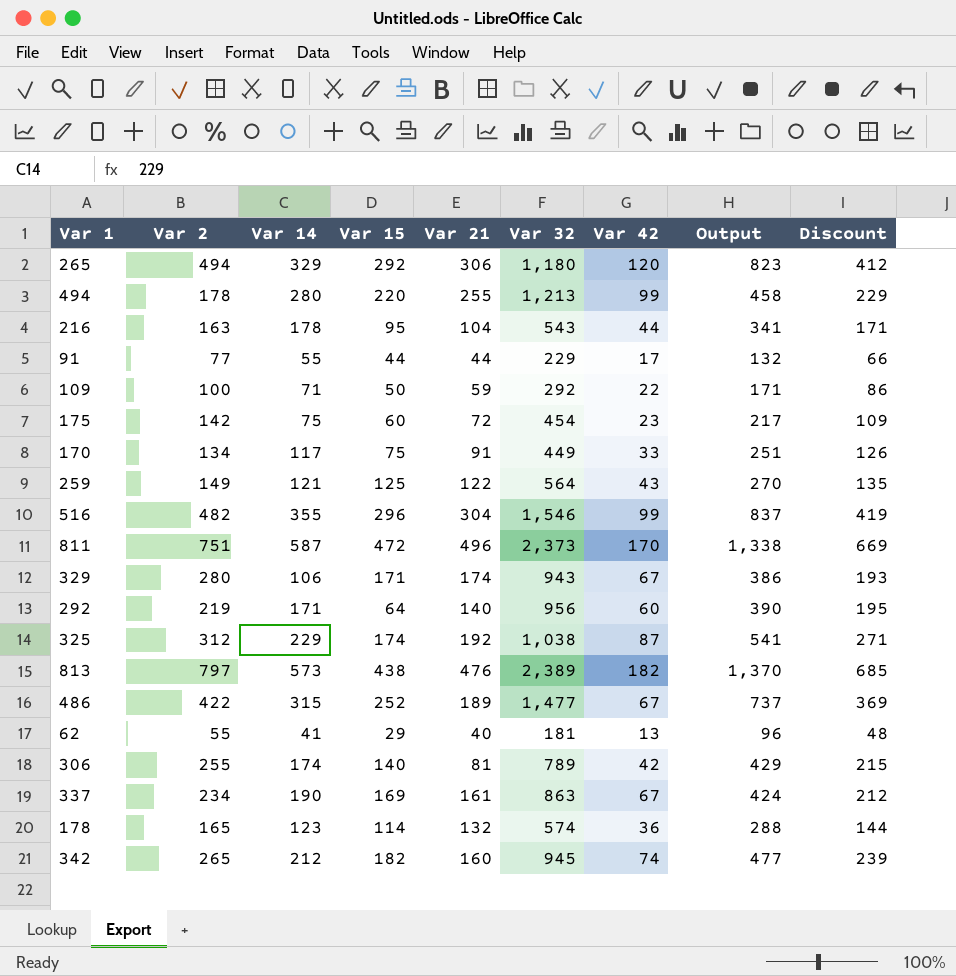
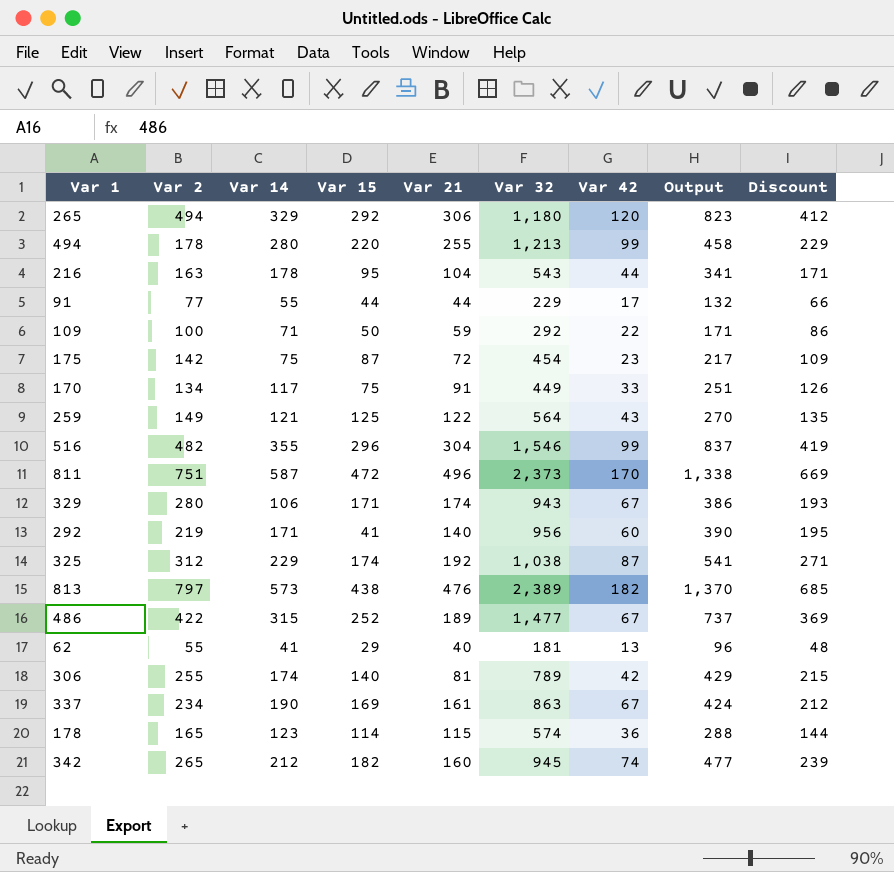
175 | Var 15: 60 -> 87
292 | Var 15: 64 -> 41
178 | Var 21: 132 -> 115

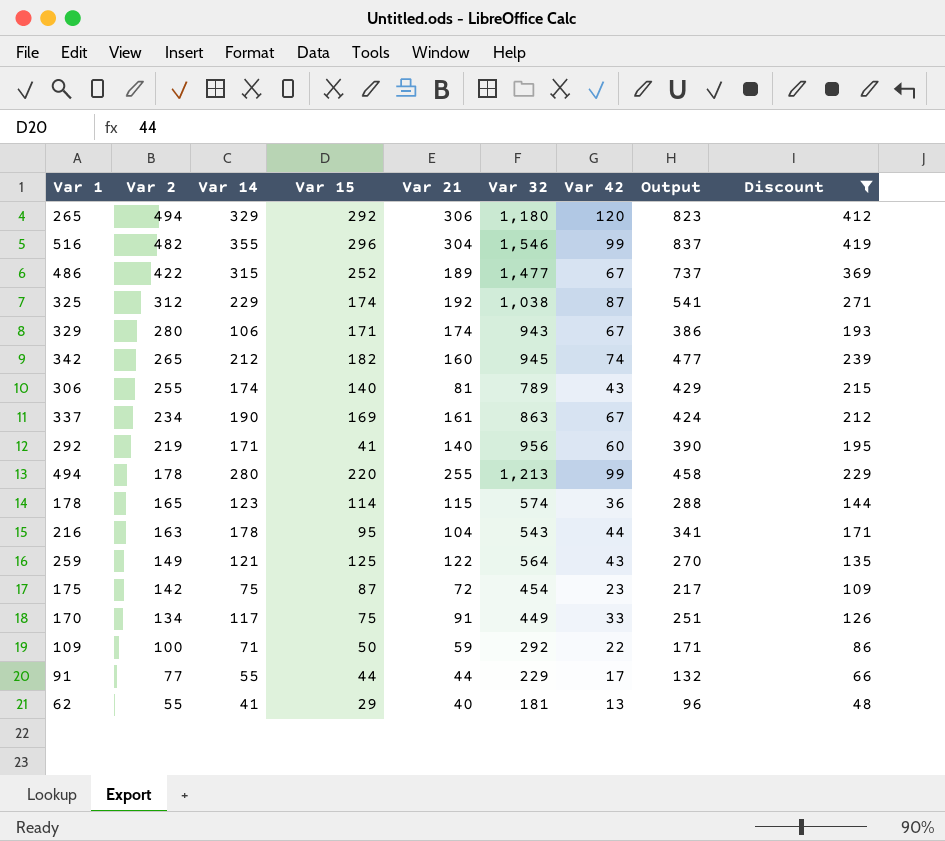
filter: none -> Discount <= 419
row order: none -> Var 2 descending
306 | Var 42: 42 -> 43

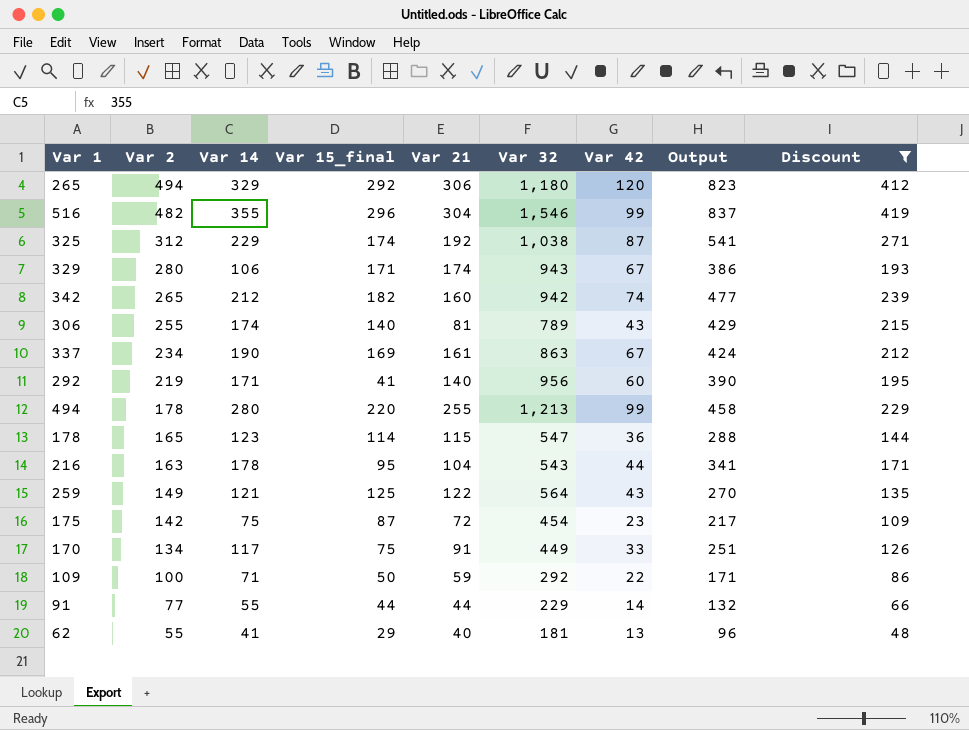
column name: Var 15 -> Var 15_final
row 486: 422 | 315 | 252 | 189 | 1,477 | 67 | 737 | 369 -> none
342 | Var 32: 945 -> 942
178 | Var 32: 574 -> 547
91 | Var 42: 17 -> 14

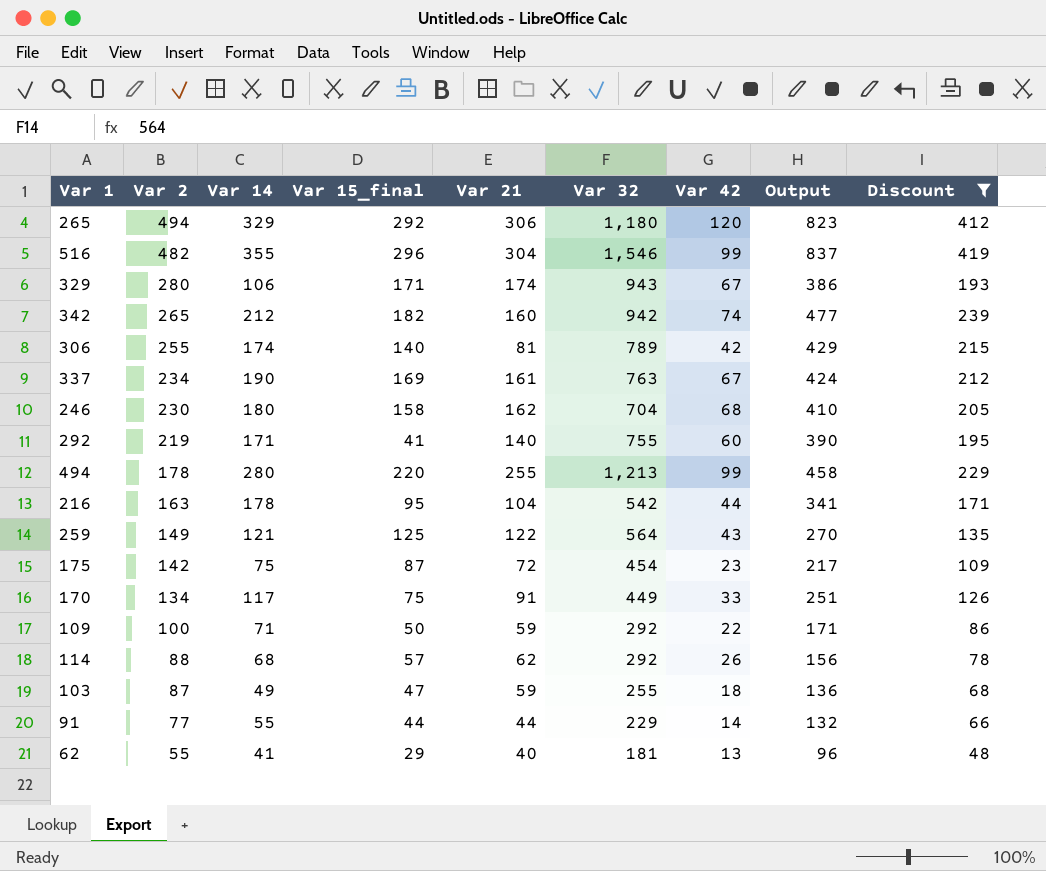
row 325: 312 | 229 | 174 | 192 | 1,038 | 87 | 541 | 271 -> none
row 178: 165 | 123 | 114 | 115 | 547 | 36 | 288 | 144 -> none
306 | Var 42: 43 -> 42
337 | Var 32: 863 -> 763
row 246: none -> 230 | 180 | 158 | 162 | 704 | 68 | 410 | 205
292 | Var 32: 956 -> 755
216 | Var 32: 543 -> 542
row 114: none -> 88 | 68 | 57 | 62 | 292 | 26 | 156 | 78
row 103: none -> 87 | 49 | 47 | 59 | 255 | 18 | 136 | 68

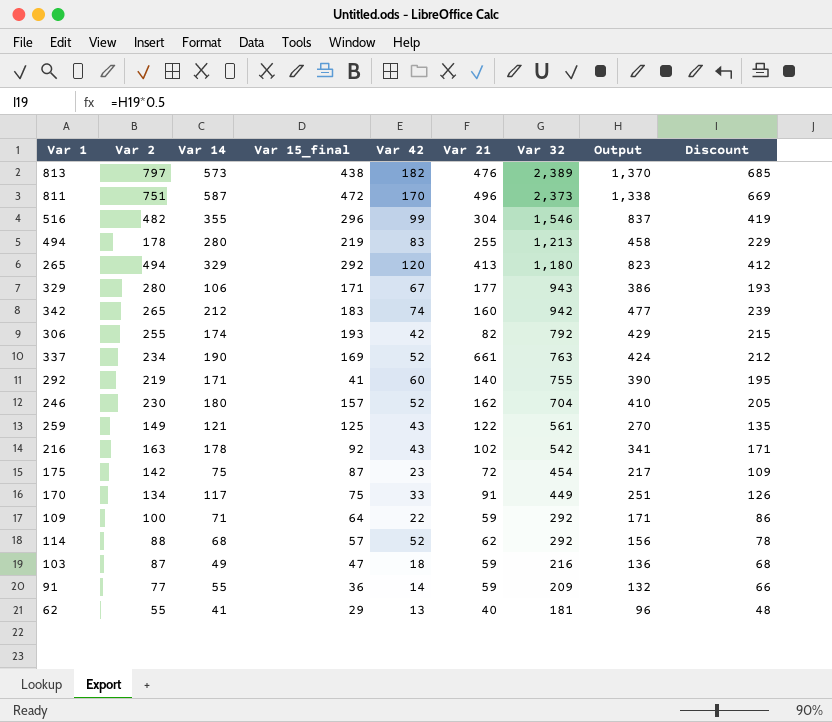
filter: Discount <= 419 -> none
row order: Var 2 descending -> Var 32 descending
column Var 42 | position: 7 -> 5
494 | Var 15_final: 220 -> 219
494 | Var 42: 99 -> 83
265 | Var 21: 306 -> 413
329 | Var 21: 174 -> 177
342 | Var 15_final: 182 -> 183
306 | Var 15_final: 140 -> 193
306 | Var 21: 81 -> 82
306 | Var 32: 789 -> 792
337 | Var 42: 67 -> 52
337 | Var 21: 161 -> 661
246 | Var 15_final: 158 -> 157
246 | Var 42: 68 -> 52
259 | Var 32: 564 -> 561
216 | Var 15_final: 95 -> 92
216 | Var 42: 44 -> 43
216 | Var 21: 104 -> 102
109 | Var 15_final: 50 -> 64
114 | Var 42: 26 -> 52
103 | Var 32: 255 -> 216
91 | Var 15_final: 44 -> 36
91 | Var 21: 44 -> 59
91 | Var 32: 229 -> 209

